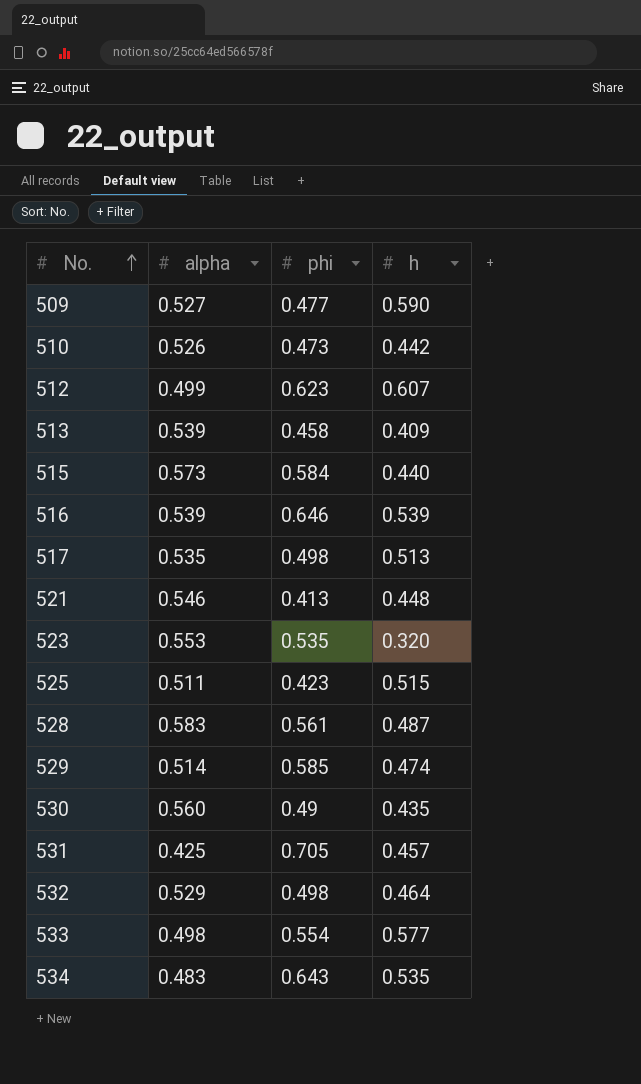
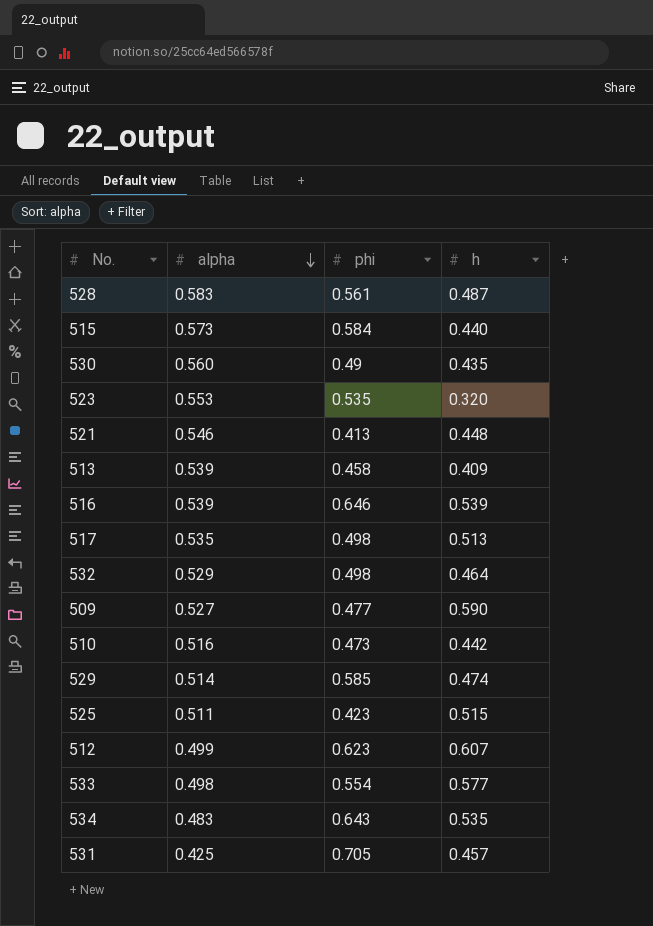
row order: No. ascending -> alpha descending
510 | alpha: 0.526 -> 0.516

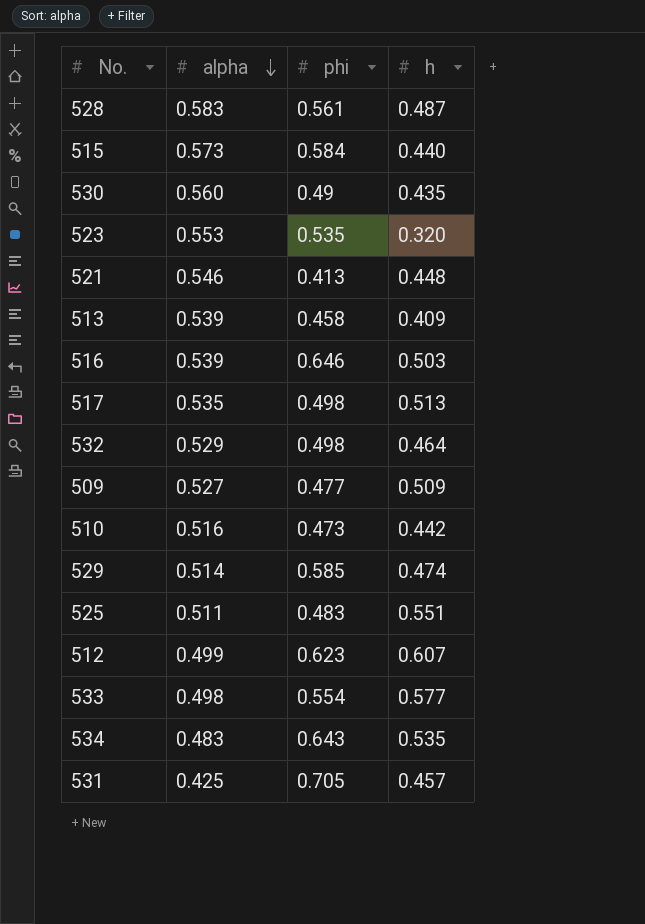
516 | h: 0.539 -> 0.503
509 | h: 0.590 -> 0.509
525 | phi: 0.423 -> 0.483
525 | h: 0.515 -> 0.551

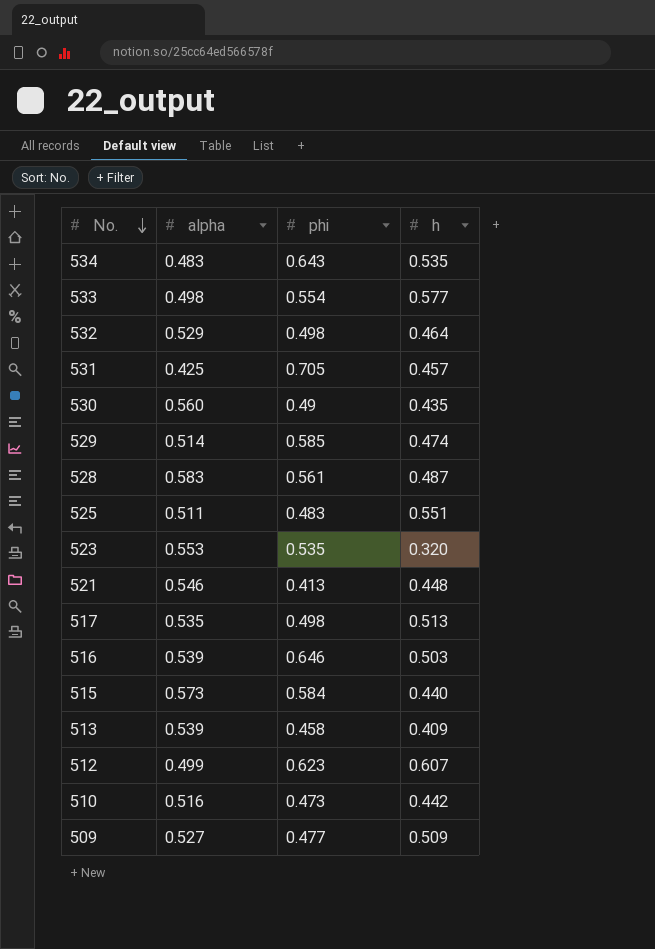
row order: alpha descending -> No. descending

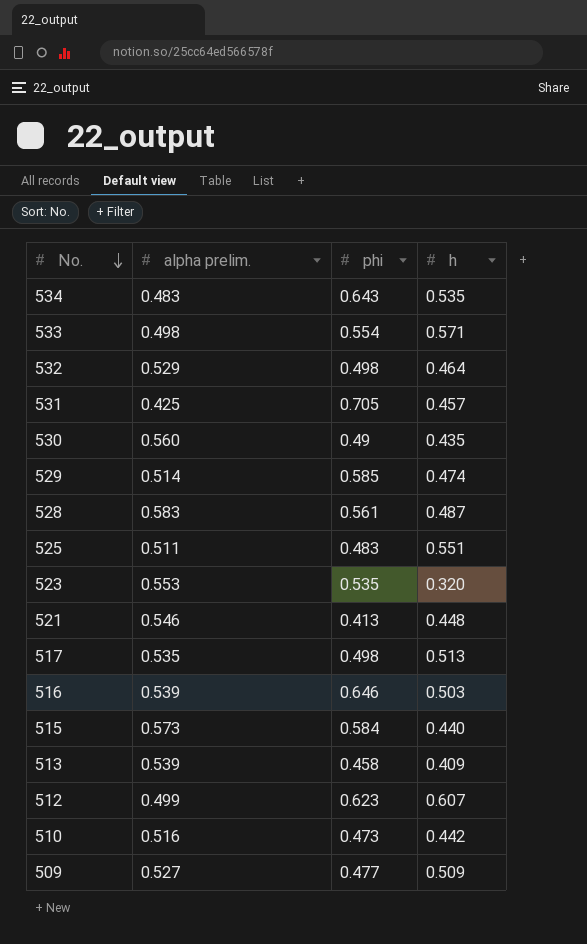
column name: alpha -> alpha prelim.
533 | h: 0.577 -> 0.571

